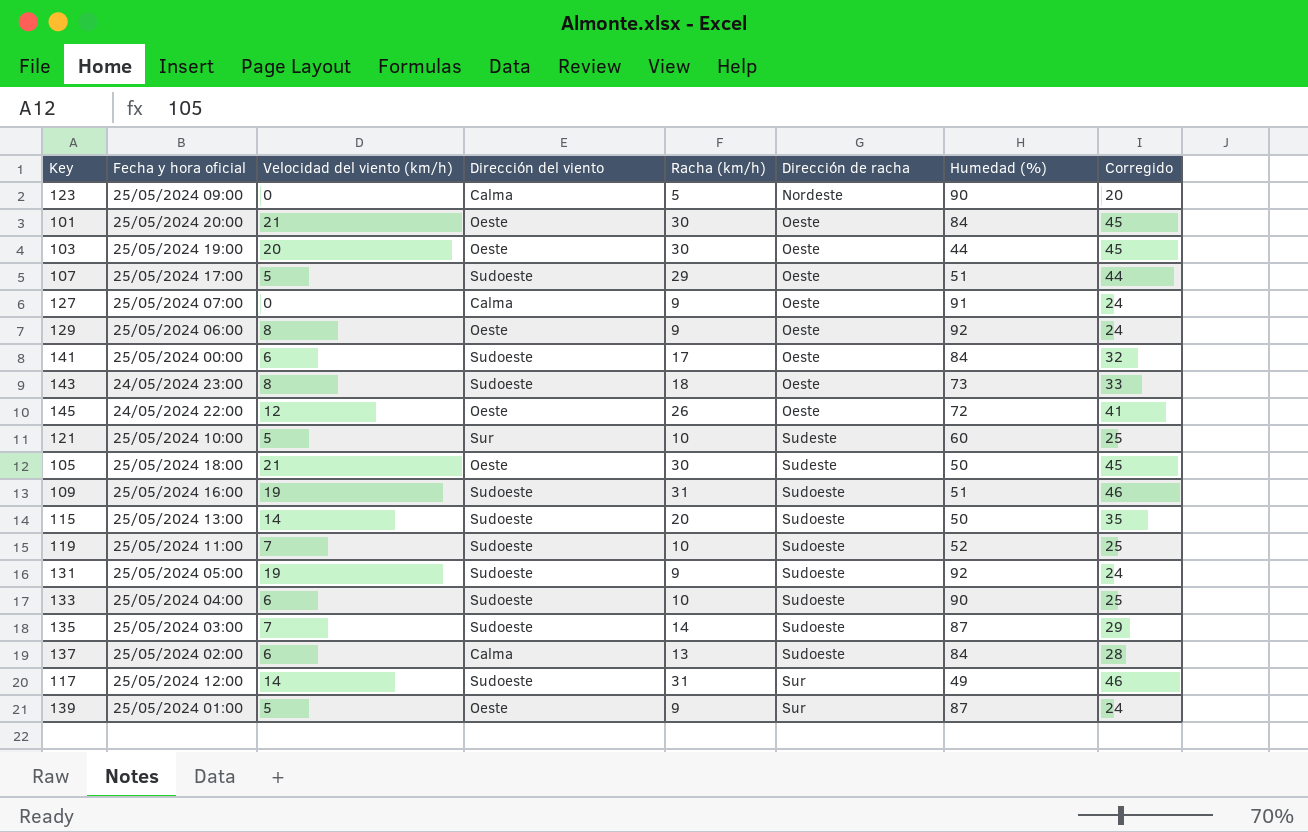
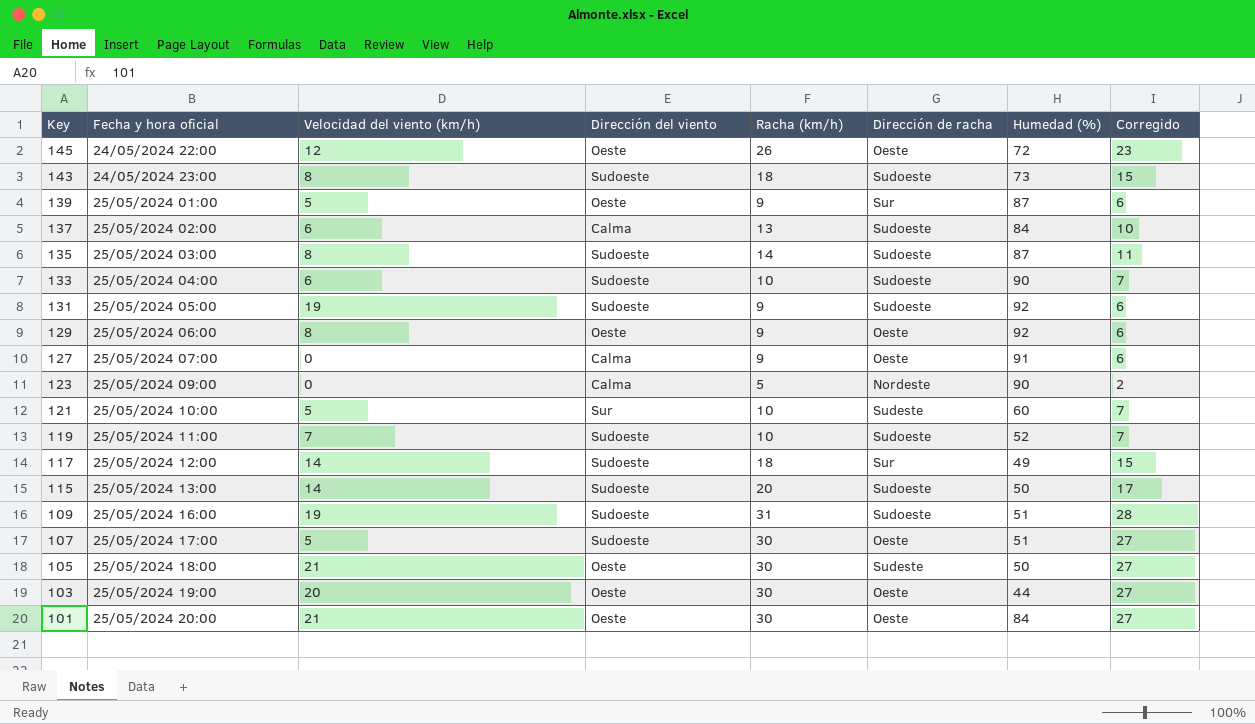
row order: Dirección de racha ascending -> Key descending
column Corregido | formula: [Racha (km/h)] + 15 -> [Racha (km/h)] - 3
row 141: 25/05/2024 00:00 | 6 | Sudoeste | 17 | Oeste | 84 | 32 -> none
143 | Dirección de racha: Oeste -> Sudoeste
135 | Velocidad del viento (km/h): 7 -> 8
117 | Racha (km/h): 31 -> 18
107 | Racha (km/h): 29 -> 30

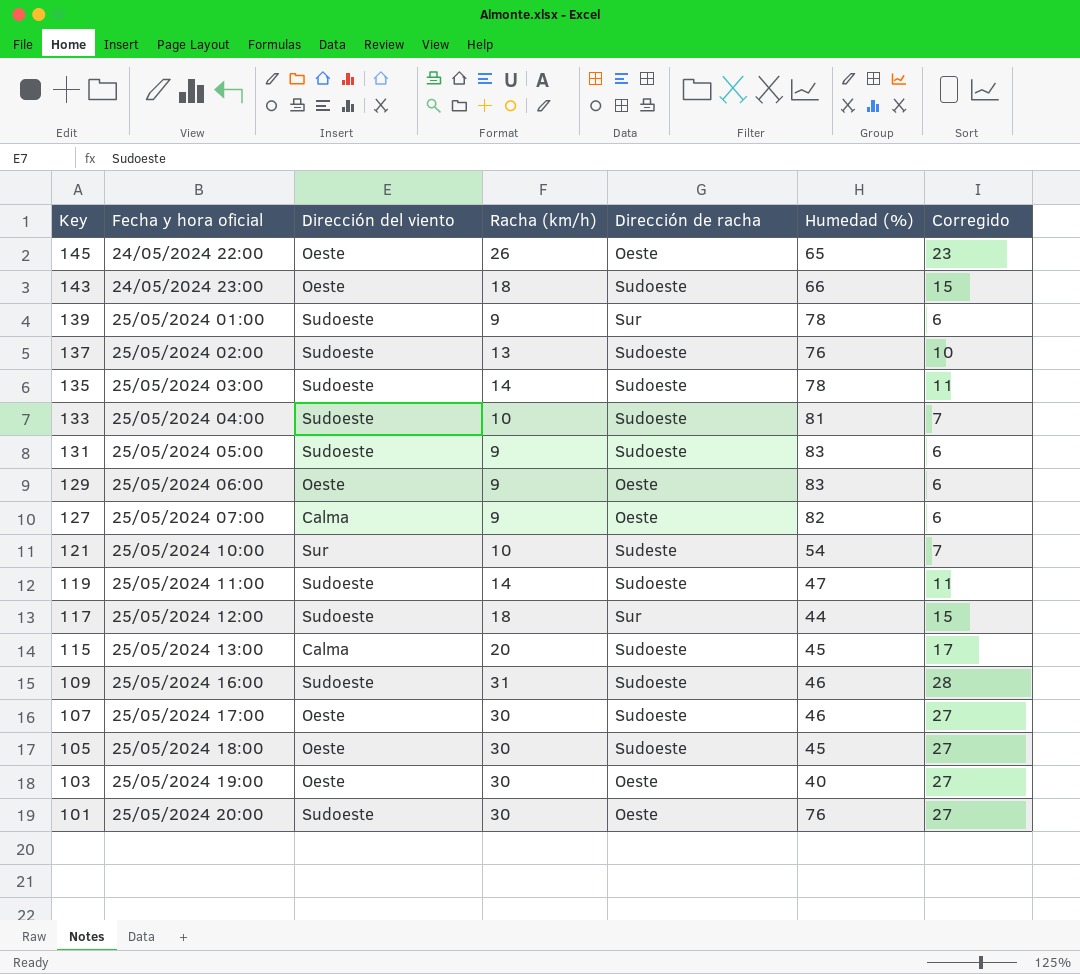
column Velocidad del viento (km/h) | position: 3 -> none
row 123: 25/05/2024 09:00 | 0 | Calma | 5 | Nordeste | 90 | 2 -> none
145 | Humedad (%): 72 -> 65
143 | Dirección del viento: Sudoeste -> Oeste
143 | Humedad (%): 73 -> 66
139 | Dirección del viento: Oeste -> Sudoeste
139 | Humedad (%): 87 -> 78
137 | Dirección del viento: Calma -> Sudoeste
137 | Humedad (%): 84 -> 76
135 | Humedad (%): 87 -> 78
133 | Humedad (%): 90 -> 81
131 | Humedad (%): 92 -> 83
129 | Humedad (%): 92 -> 83
127 | Humedad (%): 91 -> 82
121 | Humedad (%): 60 -> 54
119 | Racha (km/h): 10 -> 14
119 | Humedad (%): 52 -> 47
119 | Corregido: 7 -> 11
117 | Humedad (%): 49 -> 44
115 | Dirección del viento: Sudoeste -> Calma
115 | Humedad (%): 50 -> 45
109 | Humedad (%): 51 -> 46
107 | Dirección del viento: Sudoeste -> Oeste
107 | Dirección de racha: Oeste -> Sudoeste
107 | Humedad (%): 51 -> 46
105 | Dirección de racha: Sudeste -> Sudoeste
105 | Humedad (%): 50 -> 45
103 | Humedad (%): 44 -> 40
101 | Dirección del viento: Oeste -> Sudoeste
101 | Humedad (%): 84 -> 76

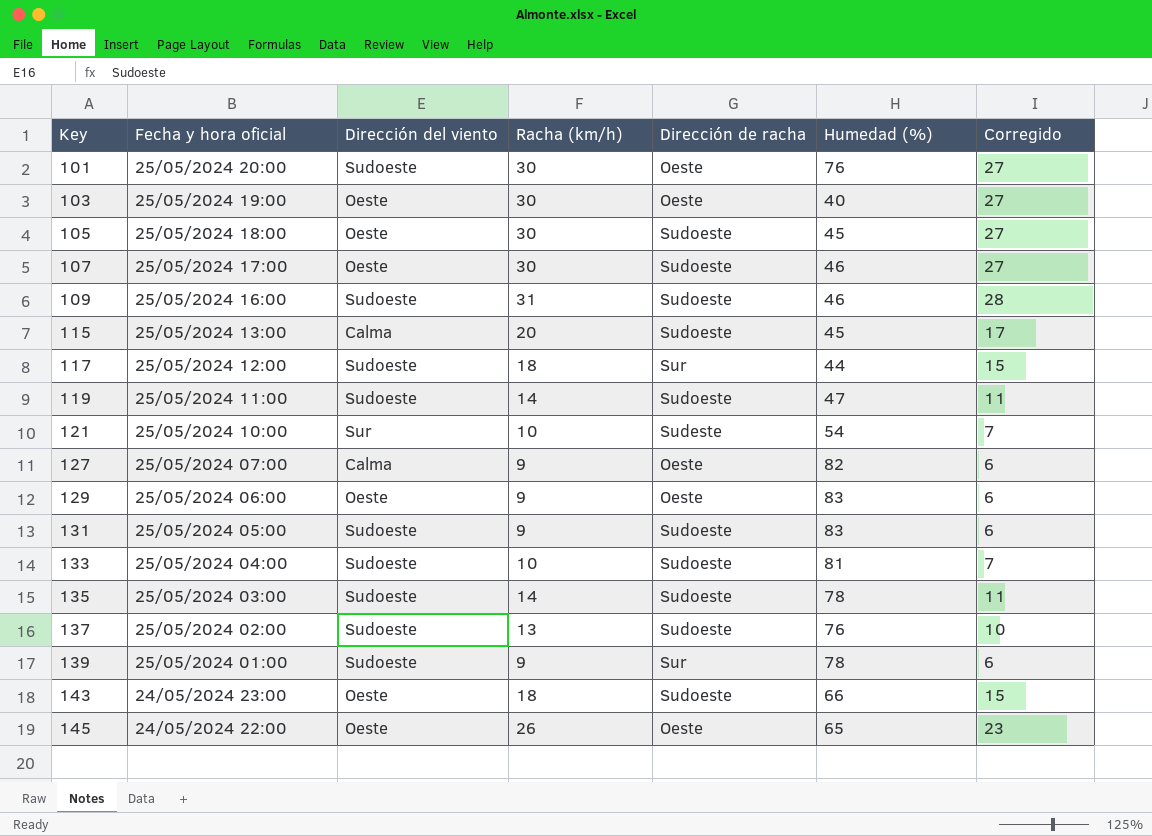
row order: Key descending -> Key ascending

